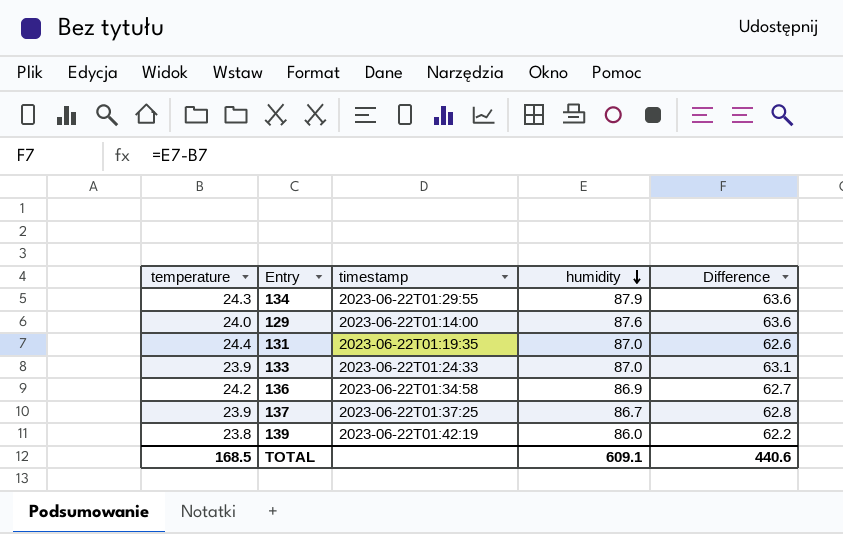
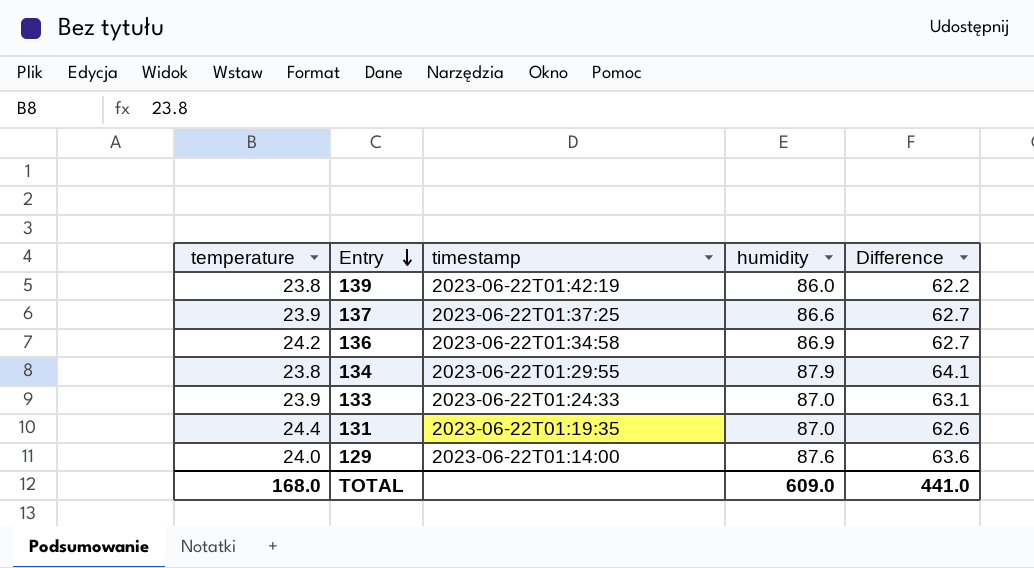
row order: humidity descending -> Entry descending
137 | humidity: 86.7 -> 86.6
137 | Difference: 62.8 -> 62.7
134 | temperature: 24.3 -> 23.8
134 | Difference: 63.6 -> 64.1
TOTAL | temperature: 168.5 -> 168.0
TOTAL | humidity: 609.1 -> 609.0
TOTAL | Difference: 440.6 -> 441.0

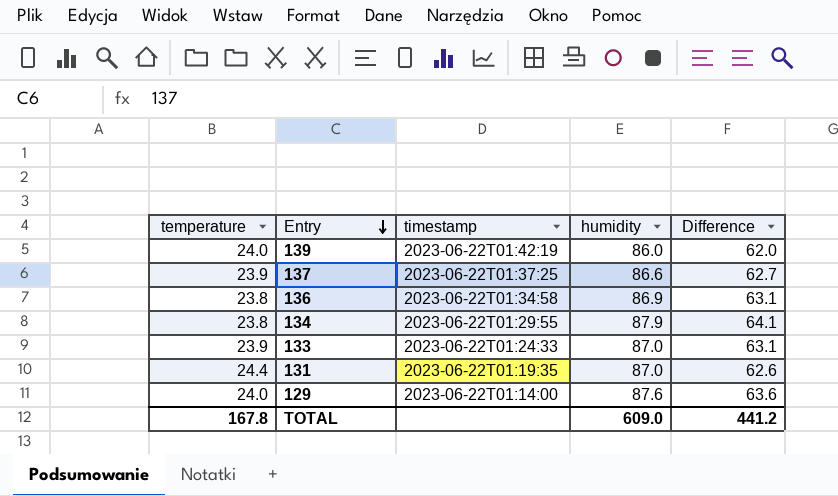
139 | temperature: 23.8 -> 24.0
139 | Difference: 62.2 -> 62.0
136 | temperature: 24.2 -> 23.8
136 | Difference: 62.7 -> 63.1
TOTAL | temperature: 168.0 -> 167.8
TOTAL | Difference: 441.0 -> 441.2

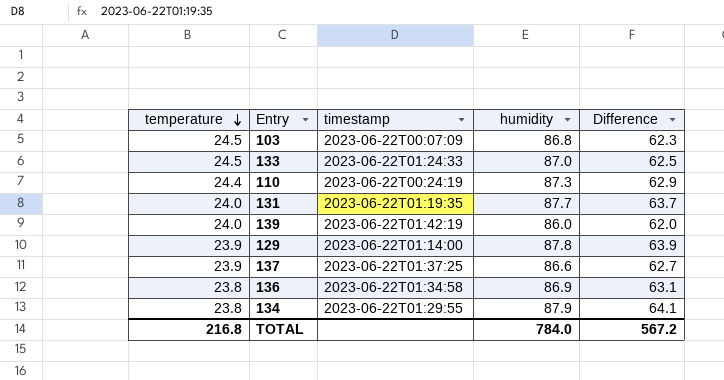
row order: Entry descending -> temperature descending
row 103: none -> 24.5 | 2023-06-22T00:07:09 | 86.8 | 62.3
133 | temperature: 23.9 -> 24.5
133 | Difference: 63.1 -> 62.5
row 110: none -> 24.4 | 2023-06-22T00:24:19 | 87.3 | 62.9
131 | temperature: 24.4 -> 24.0
131 | humidity: 87.0 -> 87.7
131 | Difference: 62.6 -> 63.7
129 | temperature: 24.0 -> 23.9
129 | humidity: 87.6 -> 87.8
129 | Difference: 63.6 -> 63.9
TOTAL | temperature: 167.8 -> 216.8
TOTAL | humidity: 609.0 -> 784.0
TOTAL | Difference: 441.2 -> 567.2

